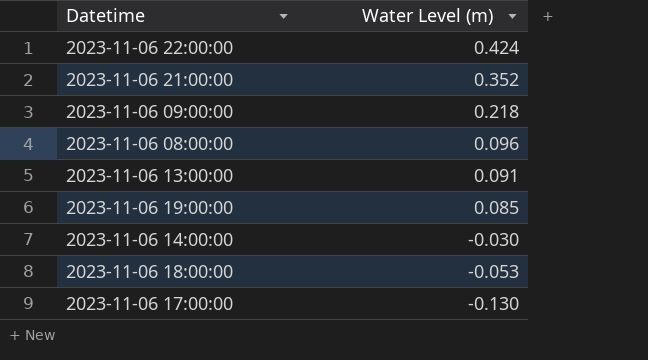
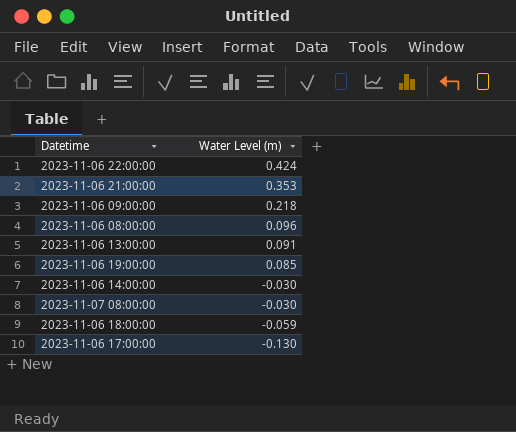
2023-11-06 21:00:00 | Water Level (m): 0.352 -> 0.353
row 2023-11-07 08:00:00: none -> -0.030
2023-11-06 18:00:00 | Water Level (m): -0.053 -> -0.059

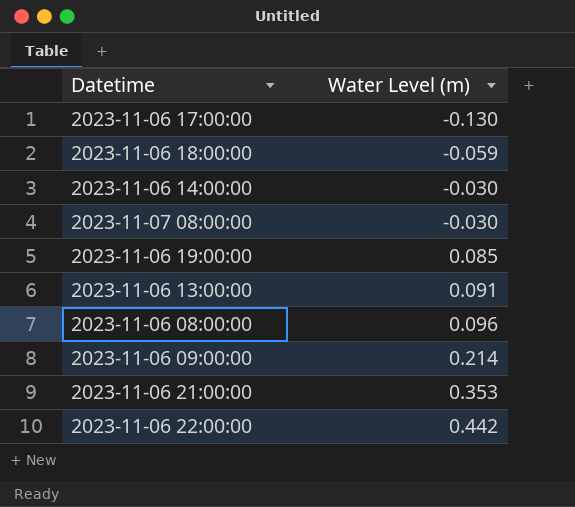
row order: Water Level (m) descending -> Water Level (m) ascending
2023-11-06 09:00:00 | Water Level (m): 0.218 -> 0.214
2023-11-06 22:00:00 | Water Level (m): 0.424 -> 0.442

